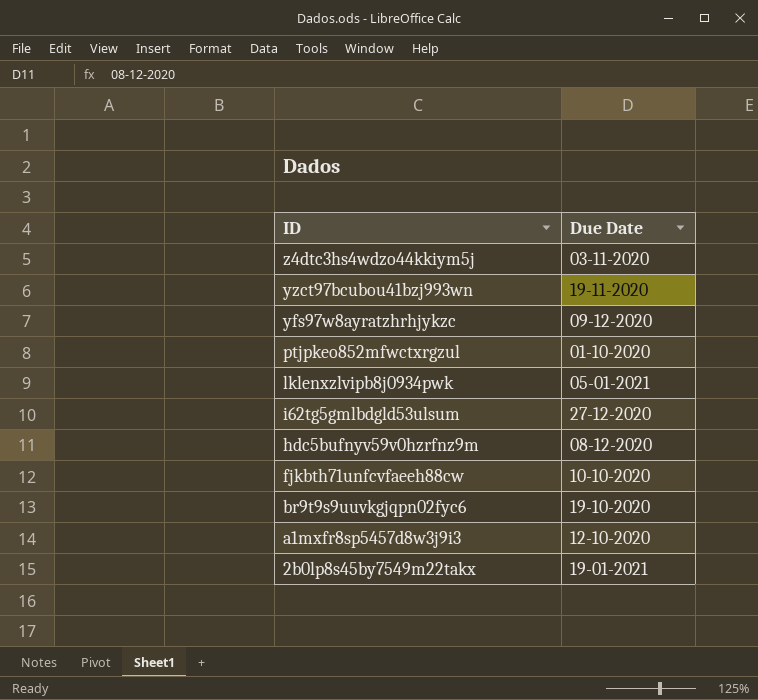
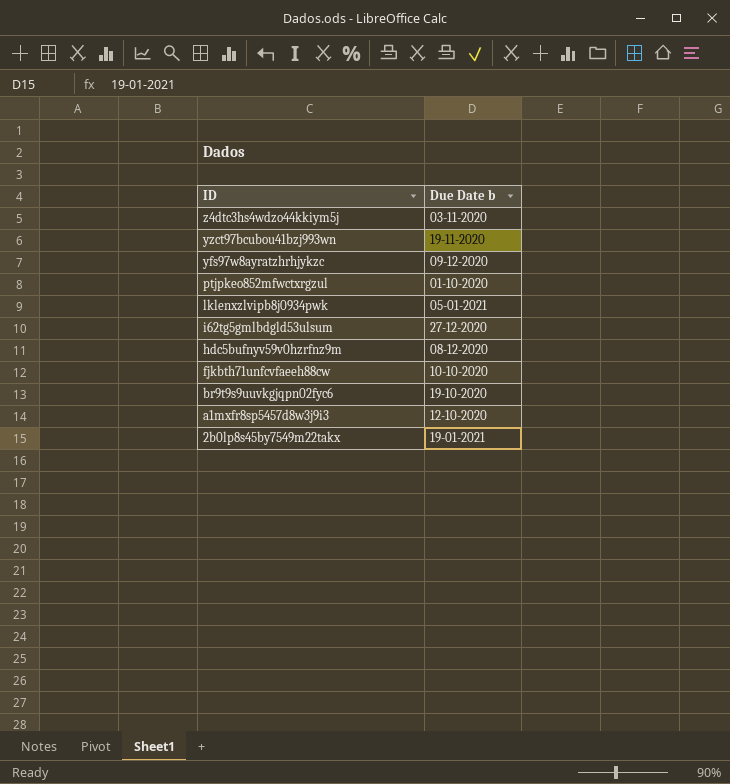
column name: Due Date -> Due Date b

